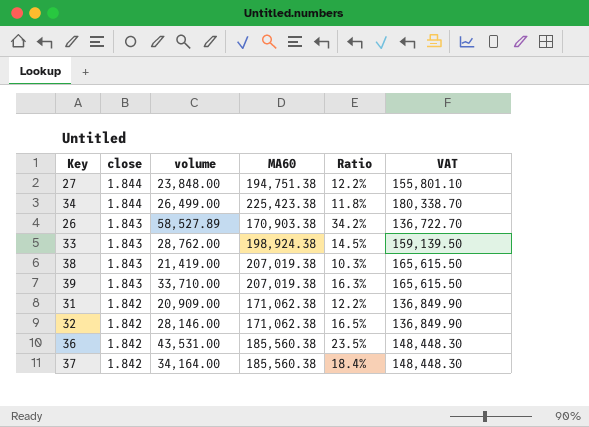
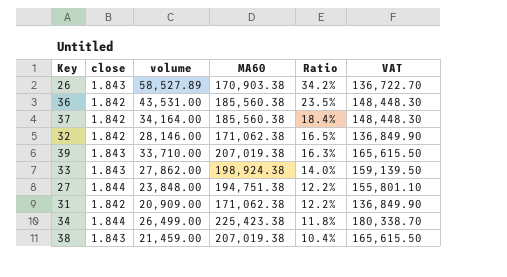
row order: close descending -> Ratio descending
33 | volume: 28,762.00 -> 27,862.00
33 | Ratio: 14.5% -> 14.0%
38 | volume: 21,419.00 -> 21,459.00
38 | Ratio: 10.3% -> 10.4%

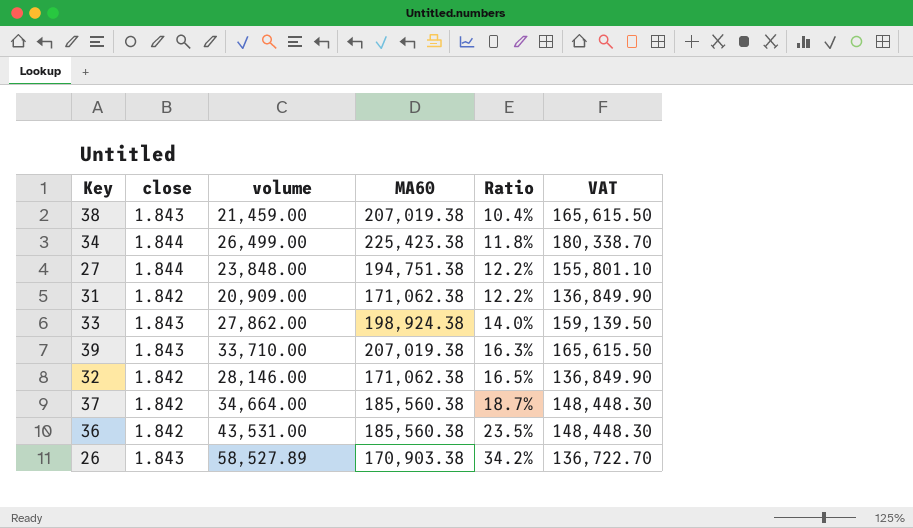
row order: Ratio descending -> Ratio ascending
37 | volume: 34,164.00 -> 34,664.00
37 | Ratio: 18.4% -> 18.7%

